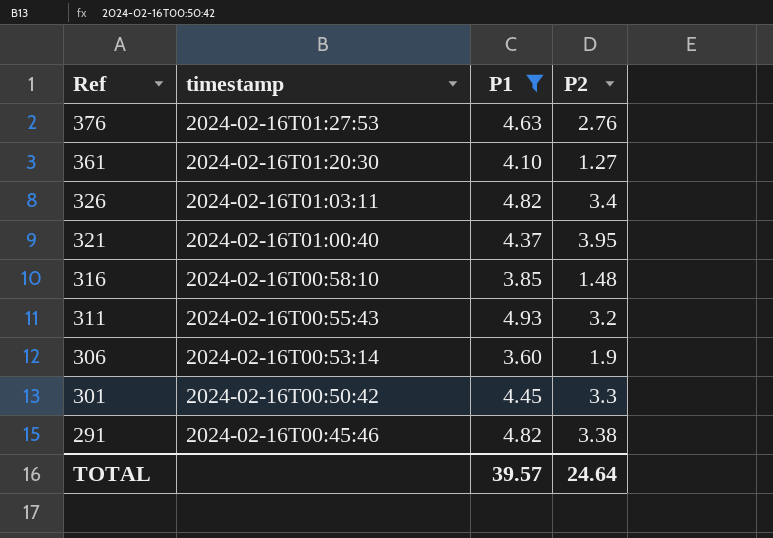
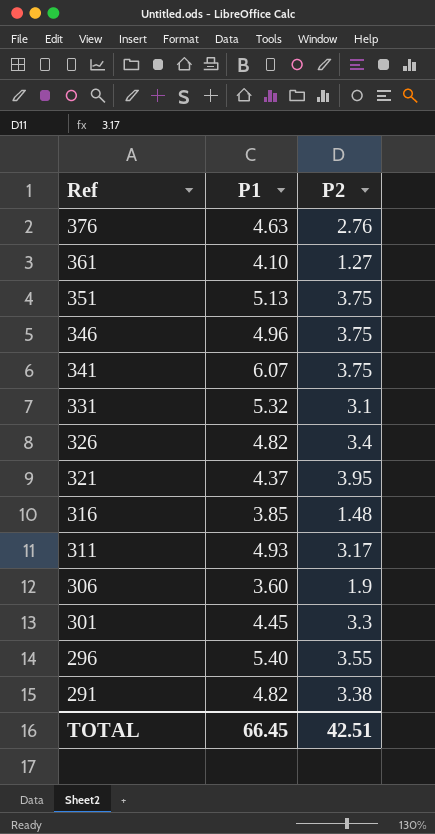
filter: P1 <= 4.93 -> none
column timestamp | position: 2 -> none
311 | P2: 3.2 -> 3.17
TOTAL | P1: 39.57 -> 66.45
TOTAL | P2: 24.64 -> 42.51

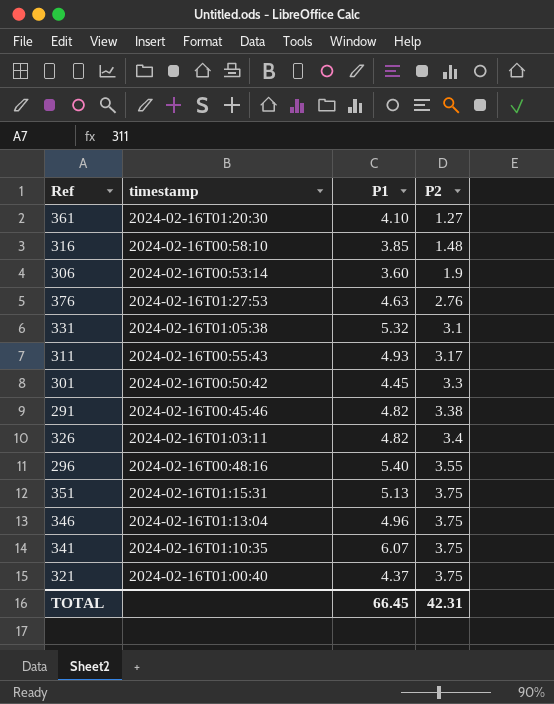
row order: Ref descending -> P2 ascending
column timestamp | position: none -> 2
321 | P2: 3.95 -> 3.75
TOTAL | P2: 42.51 -> 42.31

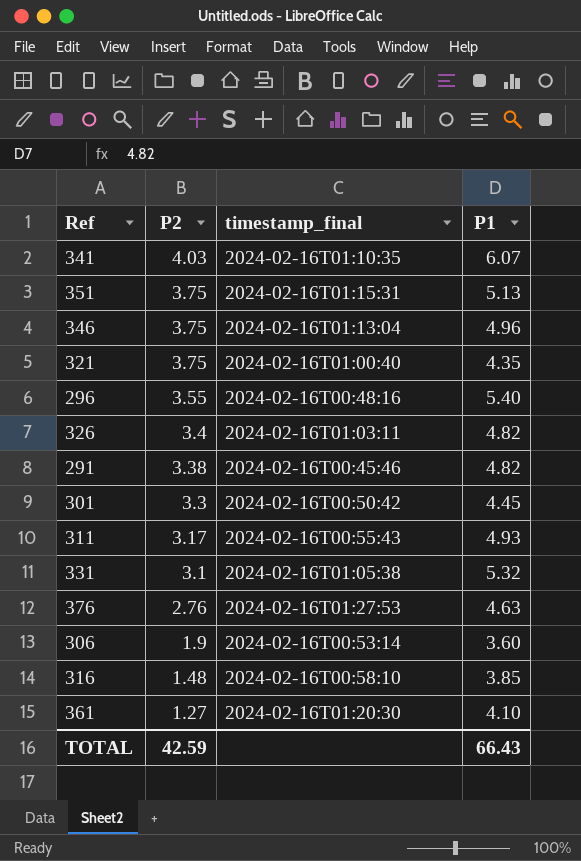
row order: P2 ascending -> P2 descending
column P2 | position: 4 -> 2
column name: timestamp -> timestamp_final
341 | P2: 3.75 -> 4.03
321 | P1: 4.37 -> 4.35
TOTAL | P2: 42.31 -> 42.59
TOTAL | P1: 66.45 -> 66.43

